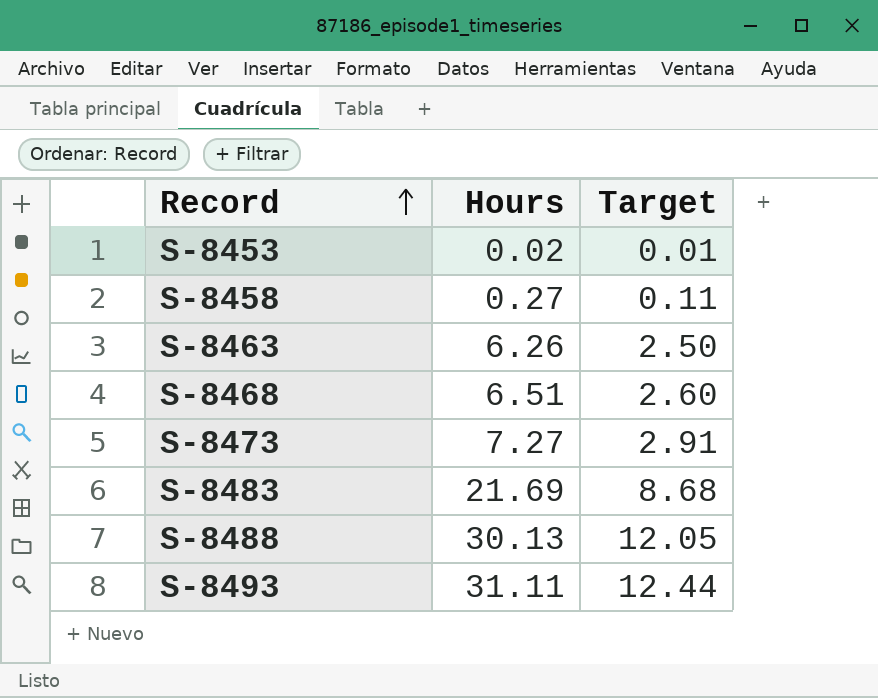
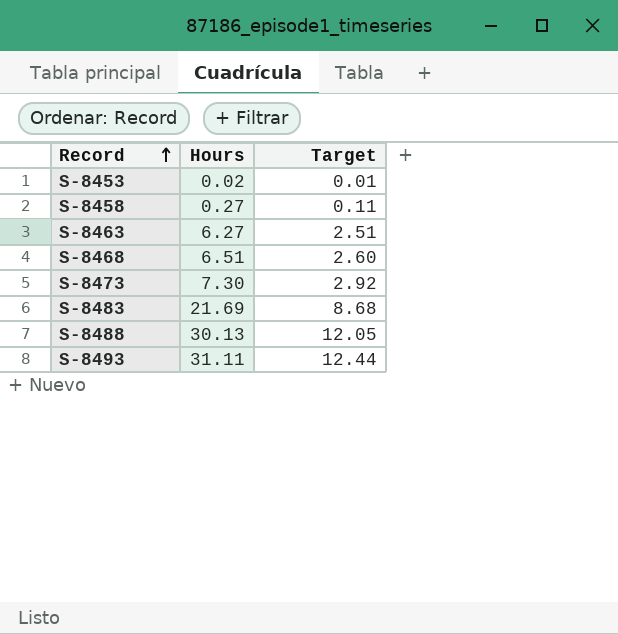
S-8463 | Hours: 6.26 -> 6.27
S-8463 | Target: 2.50 -> 2.51
S-8473 | Hours: 7.27 -> 7.30
S-8473 | Target: 2.91 -> 2.92

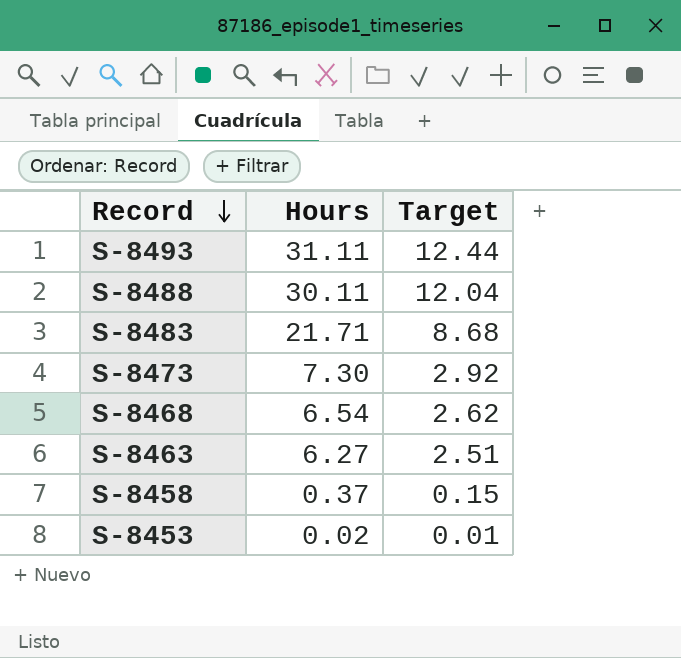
row order: Record ascending -> Record descending
S-8488 | Hours: 30.13 -> 30.11
S-8488 | Target: 12.05 -> 12.04
S-8483 | Hours: 21.69 -> 21.71
S-8468 | Hours: 6.51 -> 6.54
S-8468 | Target: 2.60 -> 2.62
S-8458 | Hours: 0.27 -> 0.37
S-8458 | Target: 0.11 -> 0.15

